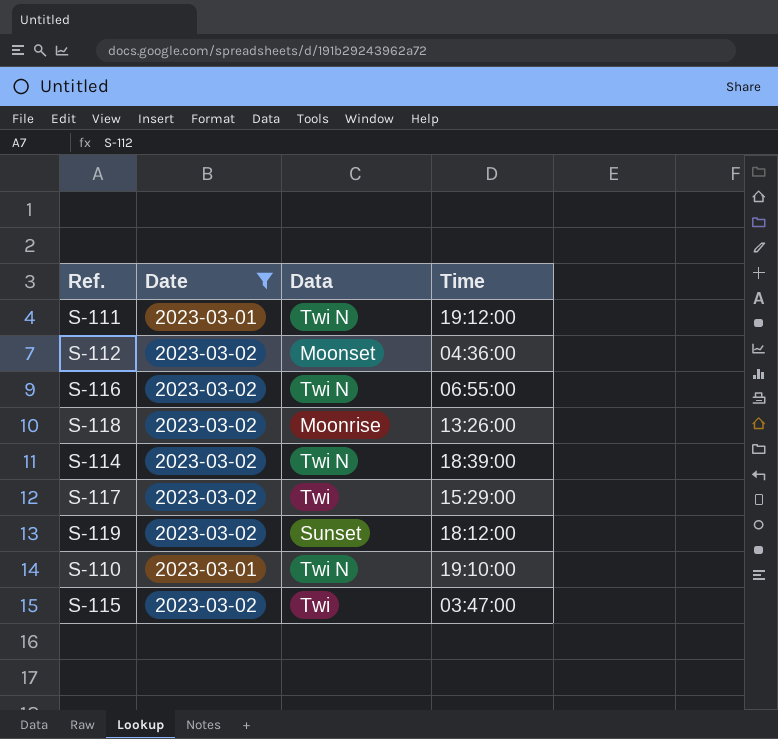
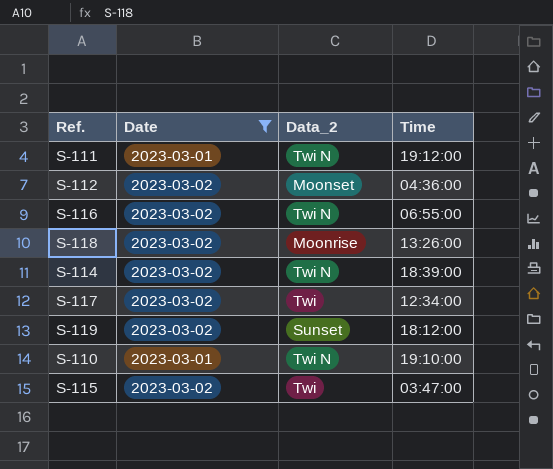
column name: Data -> Data_2
S-117 | Time: 15:29:00 -> 12:34:00

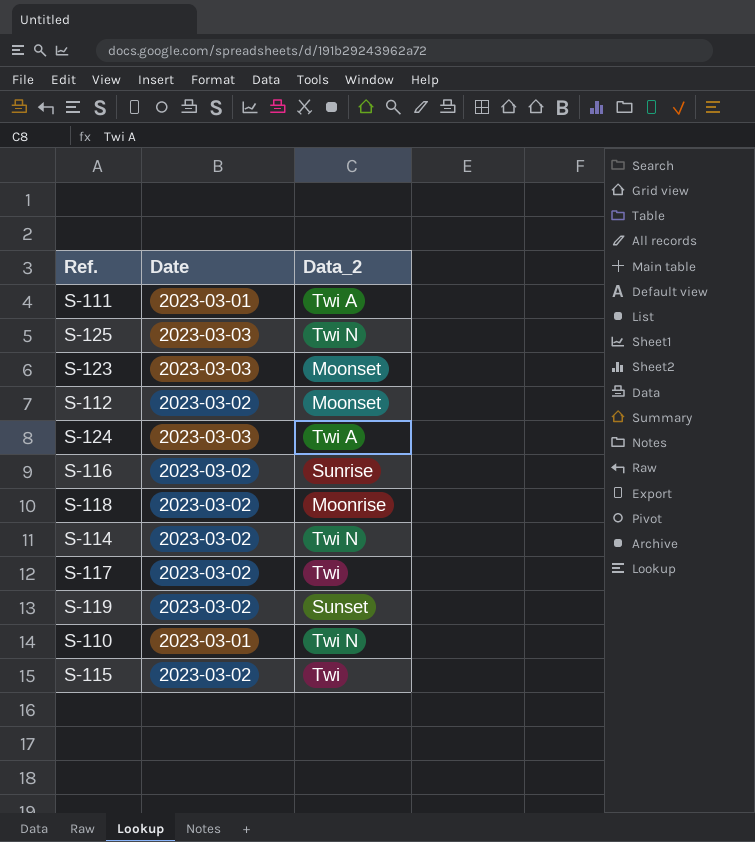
filter: Date != 2023-03-03 -> none
column Time | position: 4 -> none
S-111 | Data_2: Twi N -> Twi A
S-116 | Data_2: Twi N -> Sunrise

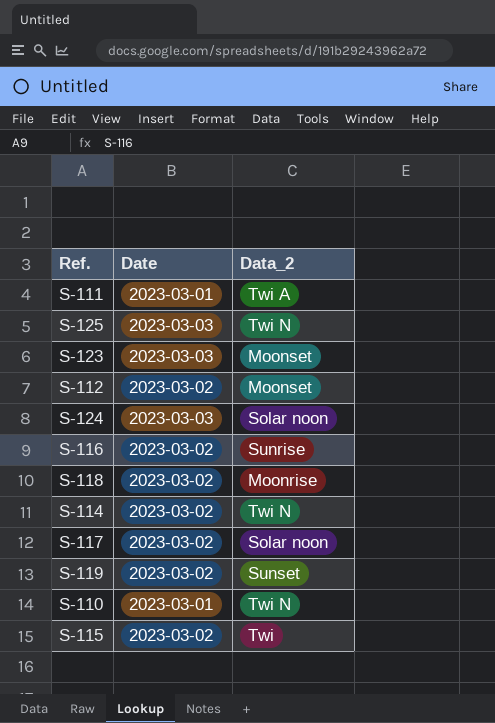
S-124 | Data_2: Twi A -> Solar noon
S-117 | Data_2: Twi -> Solar noon

